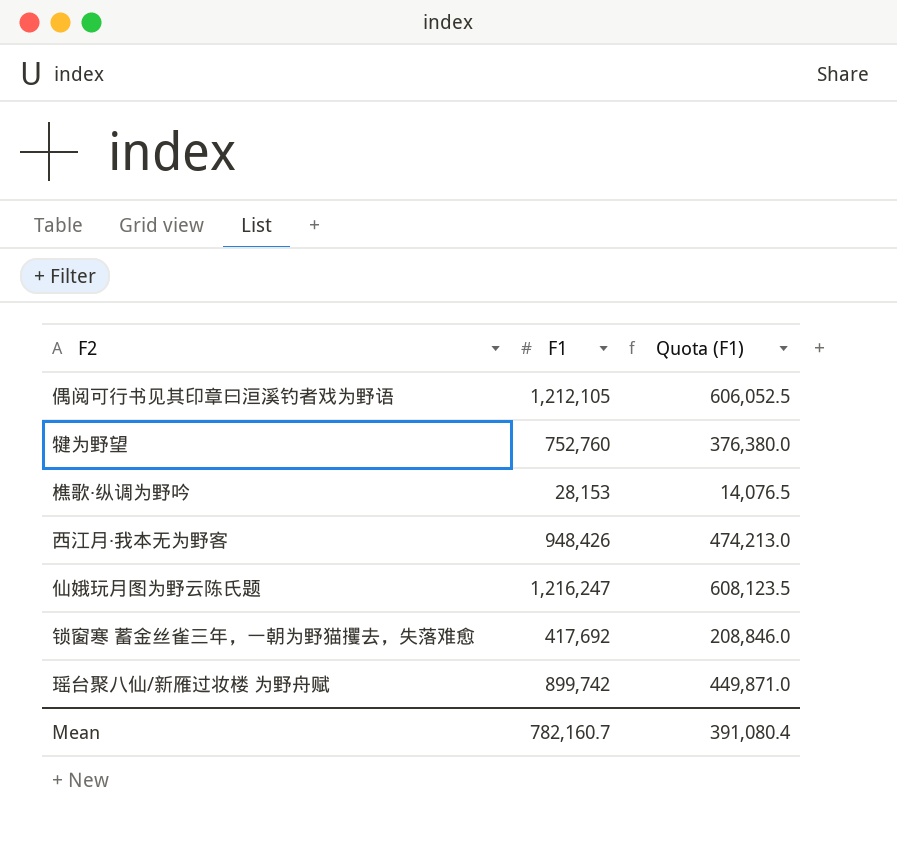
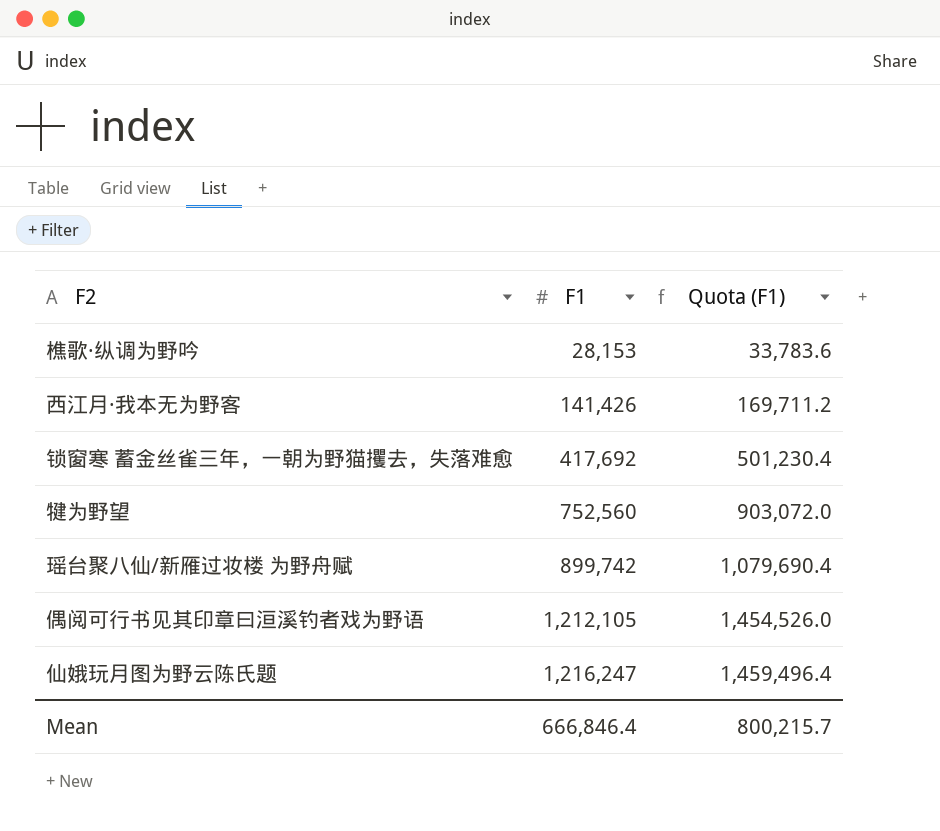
row order: none -> F1 ascending
column Quota (F1) | formula: [F1] * 0.5 -> [F1] * 1.2
西江月·我本无为野客 | F1: 948,426 -> 141,426
犍为野望 | F1: 752,760 -> 752,560
Mean | F1: 782,160.7 -> 666,846.4
Mean | Quota (F1): 391,080.4 -> 800,215.7

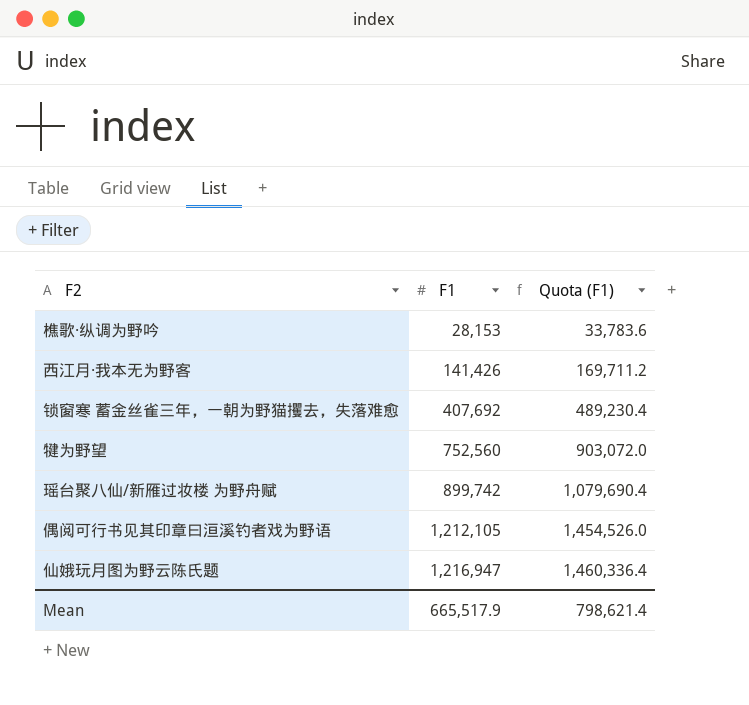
锁窗寒 蓄金丝雀三年，一朝为野猫攫去，失落难愈 | F1: 417,692 -> 407,692
锁窗寒 蓄金丝雀三年，一朝为野猫攫去，失落难愈 | Quota (F1): 501,230.4 -> 489,230.4
仙娥玩月图为野云陈氏题 | F1: 1,216,247 -> 1,216,947
仙娥玩月图为野云陈氏题 | Quota (F1): 1,459,496.4 -> 1,460,336.4
Mean | F1: 666,846.4 -> 665,517.9
Mean | Quota (F1): 800,215.7 -> 798,621.4

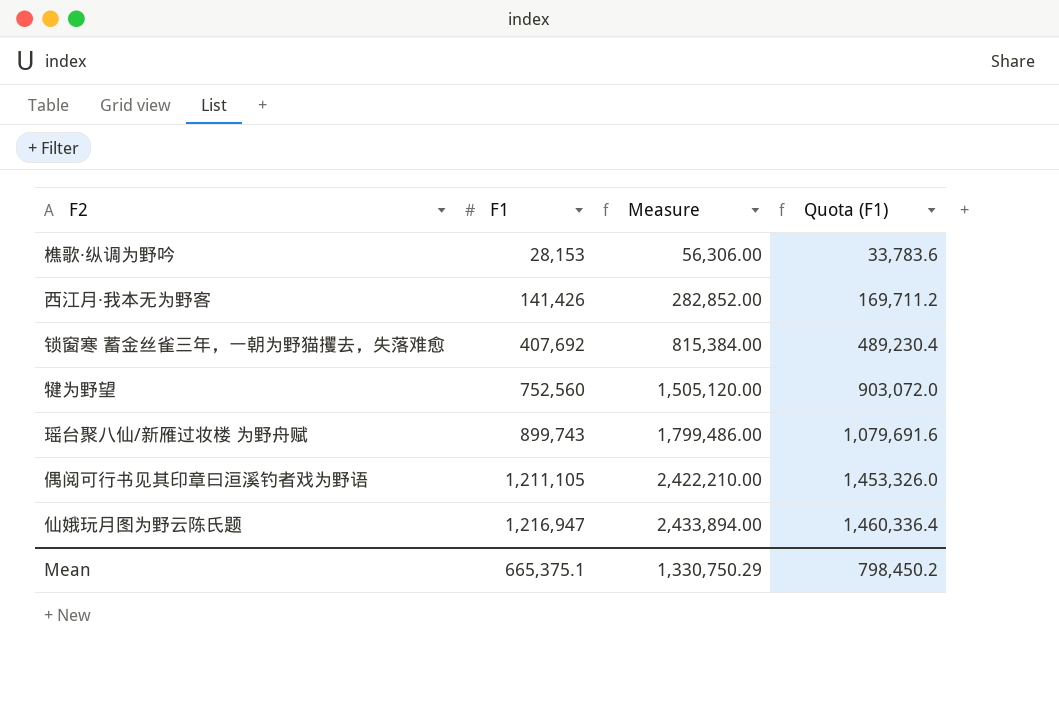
column Measure | formula: none -> [F1] * 2
瑶台聚八仙/新雁过妆楼 为野舟赋 | F1: 899,742 -> 899,743
瑶台聚八仙/新雁过妆楼 为野舟赋 | Quota (F1): 1,079,690.4 -> 1,079,691.6
偶阅可行书见其印章曰洹溪钓者戏为野语 | F1: 1,212,105 -> 1,211,105
偶阅可行书见其印章曰洹溪钓者戏为野语 | Quota (F1): 1,454,526.0 -> 1,453,326.0
Mean | F1: 665,517.9 -> 665,375.1
Mean | Quota (F1): 798,621.4 -> 798,450.2

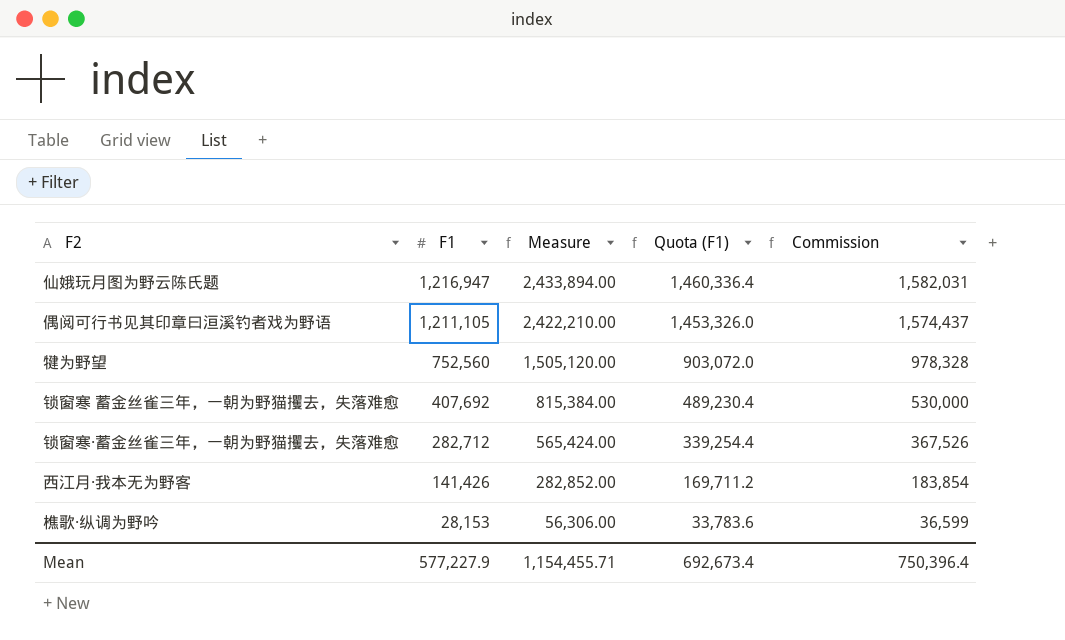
row order: F1 ascending -> F1 descending
column Commission | formula: none -> [F1] * 1.3
row 瑶台聚八仙/新雁过妆楼 为野舟赋: 899,743 | 1,799,486.00 | 1,079,691.6 -> none
row 锁窗寒·蓄金丝雀三年，一朝为野猫攫去，失落难愈: none -> 282,712 | 565,424.00 | 339,254.4 | 367,526
Mean | F1: 665,375.1 -> 577,227.9
Mean | Measure: 1,330,750.29 -> 1,154,455.71
Mean | Quota (F1): 798,450.2 -> 692,673.4

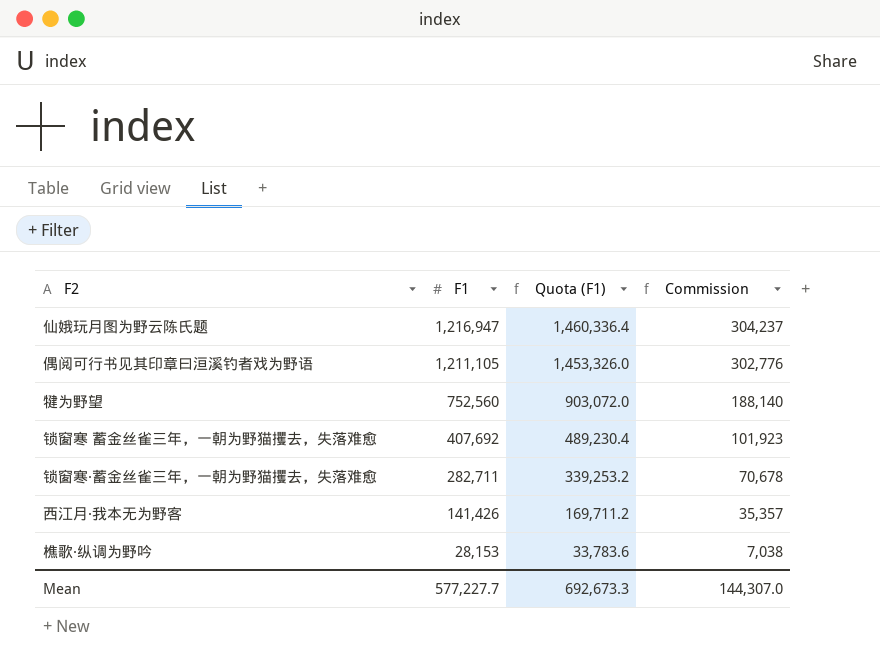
column Measure | formula: [F1] * 2 -> none
column Commission | formula: [F1] * 1.3 -> [F1] * 0.25
锁窗寒·蓄金丝雀三年，一朝为野猫攫去，失落难愈 | F1: 282,712 -> 282,711
锁窗寒·蓄金丝雀三年，一朝为野猫攫去，失落难愈 | Quota (F1): 339,254.4 -> 339,253.2
Mean | F1: 577,227.9 -> 577,227.7
Mean | Quota (F1): 692,673.4 -> 692,673.3
Mean | Commission: 750,396.4 -> 144,307.0

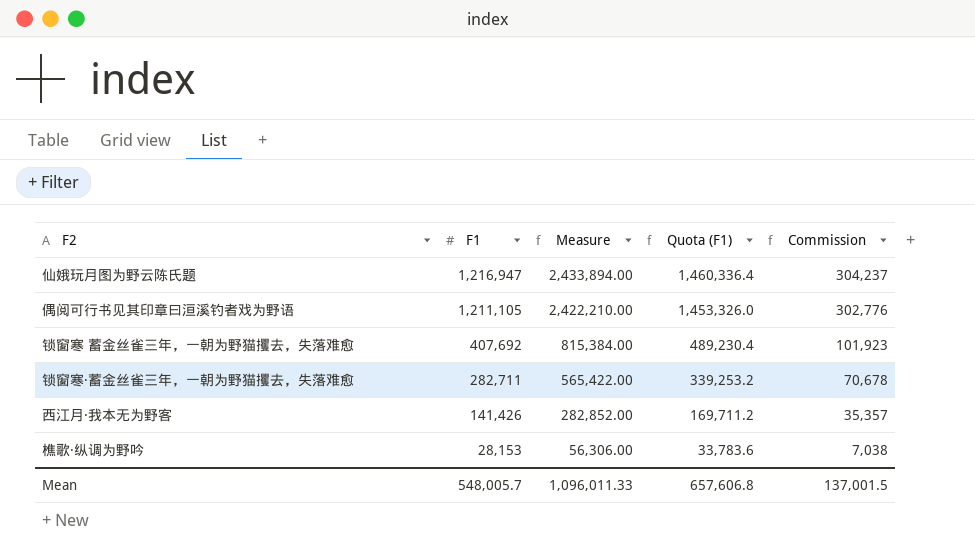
column Measure | formula: none -> [F1] * 2
row 犍为野望: 752,560 | 903,072.0 | 188,140 -> none
Mean | F1: 577,227.7 -> 548,005.7
Mean | Quota (F1): 692,673.3 -> 657,606.8
Mean | Commission: 144,307.0 -> 137,001.5

